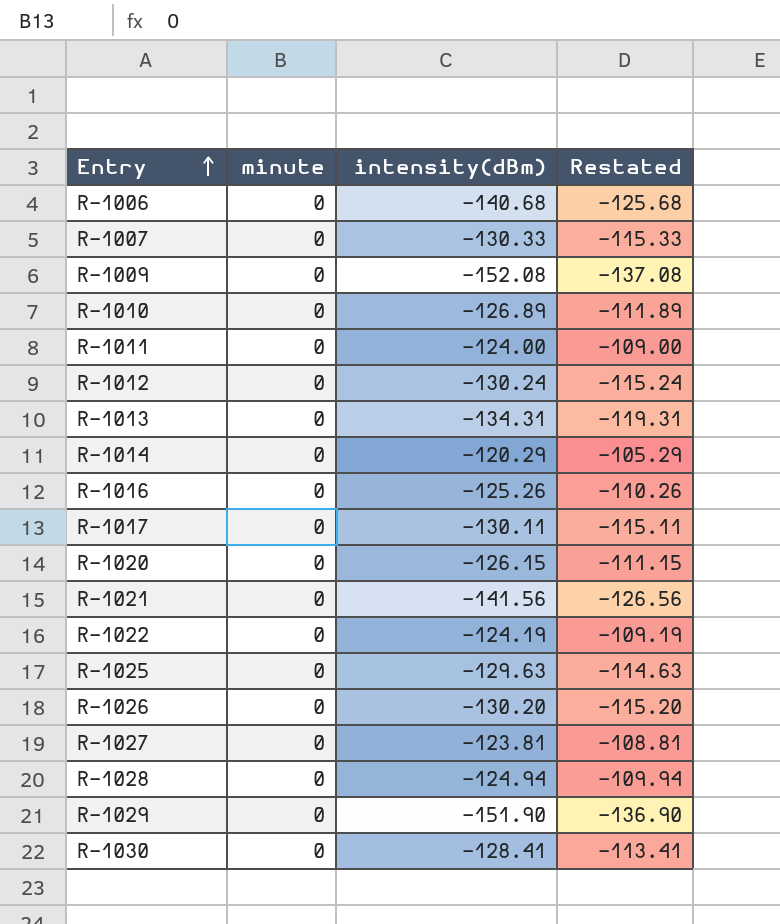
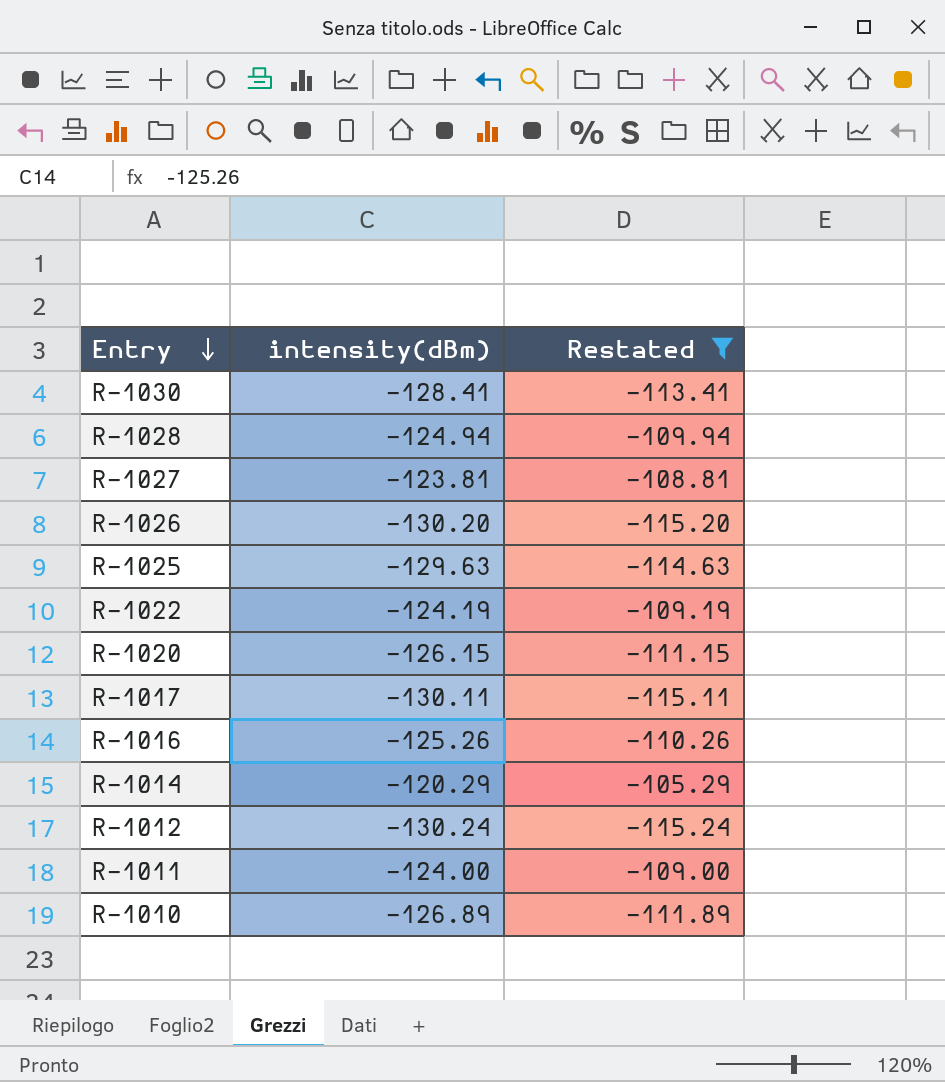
filter: none -> Restated >= -115.24
row order: Entry ascending -> Entry descending
column minute | position: 2 -> none

